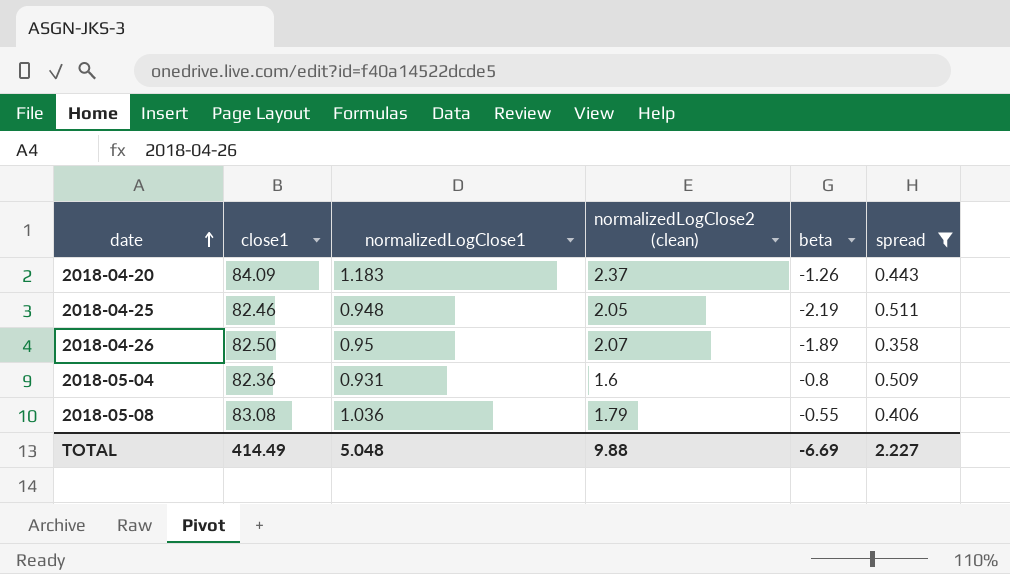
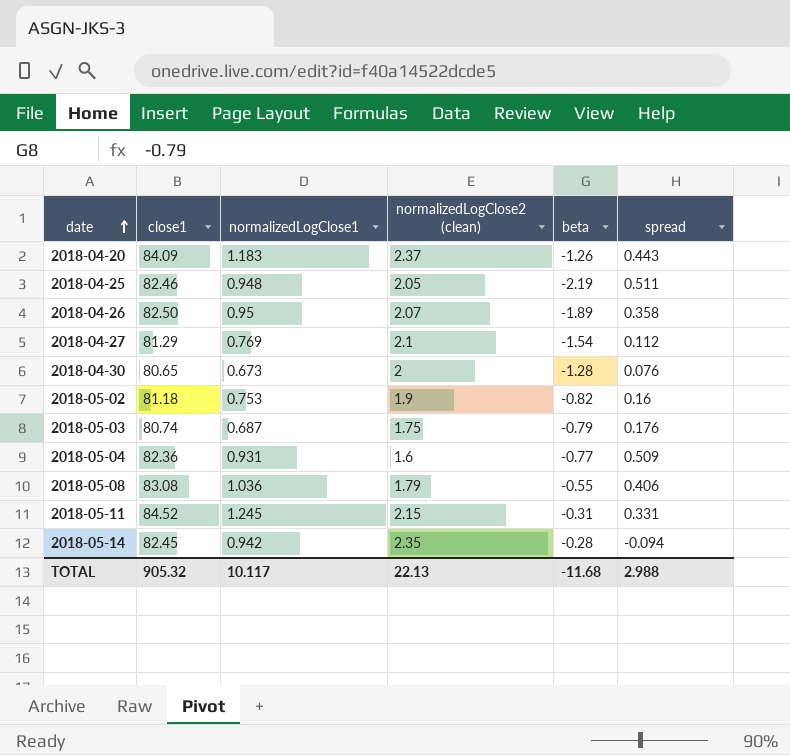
filter: spread >= 0.358 -> none
2018-05-04 | beta: -0.8 -> -0.77
TOTAL | close1: 414.49 -> 905.32
TOTAL | normalizedLogClose1: 5.048 -> 10.117
TOTAL | normalizedLogClose2 (clean): 9.88 -> 22.13
TOTAL | beta: -6.69 -> -11.68
TOTAL | spread: 2.227 -> 2.988

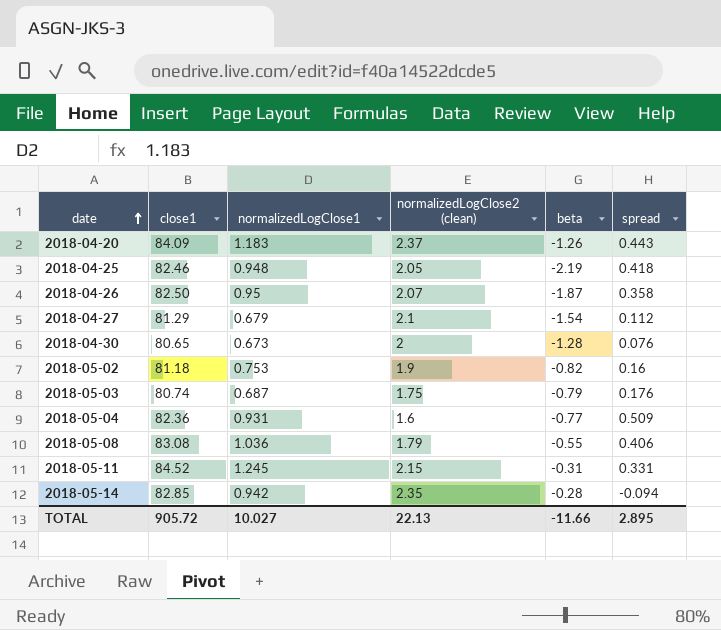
2018-04-25 | spread: 0.511 -> 0.418
2018-04-26 | beta: -1.89 -> -1.87
2018-04-27 | normalizedLogClose1: 0.769 -> 0.679
2018-05-14 | close1: 82.45 -> 82.85
TOTAL | close1: 905.32 -> 905.72
TOTAL | normalizedLogClose1: 10.117 -> 10.027
TOTAL | beta: -11.68 -> -11.66
TOTAL | spread: 2.988 -> 2.895

